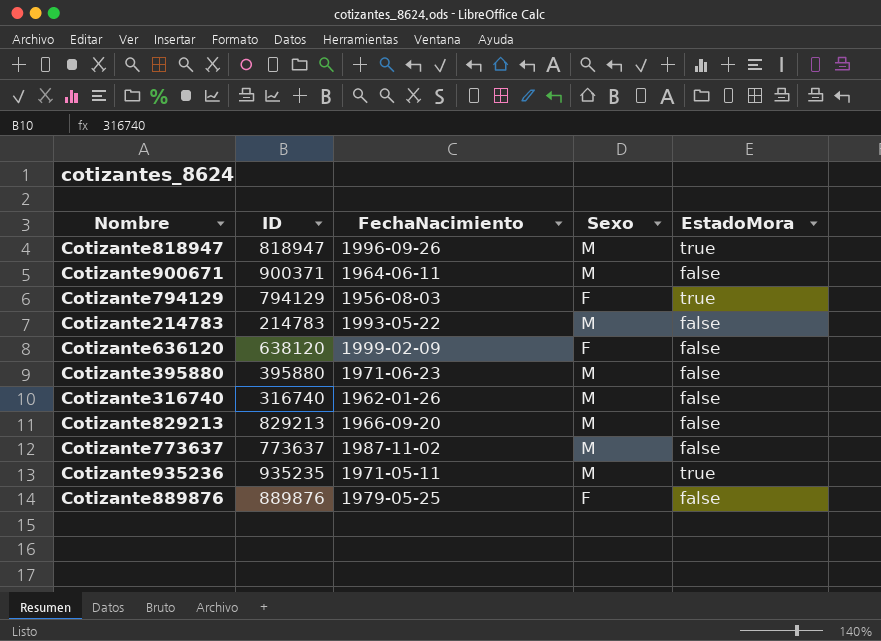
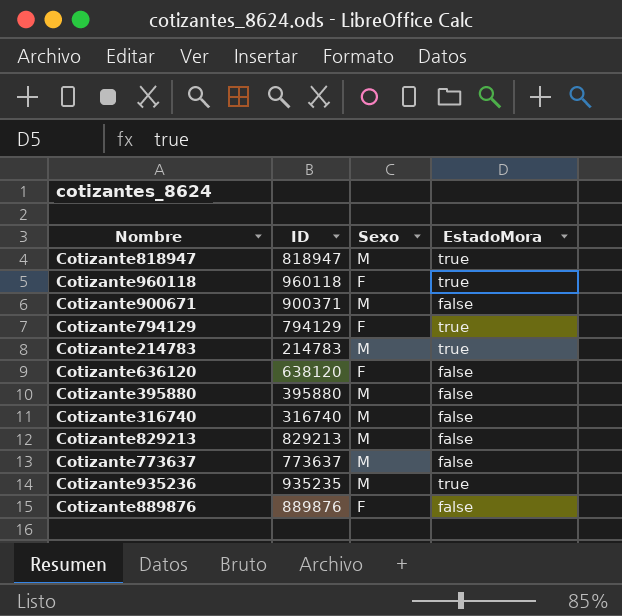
column FechaNacimiento | position: 3 -> none
row Cotizante960118: none -> 960118 | F | true
Cotizante214783 | EstadoMora: false -> true

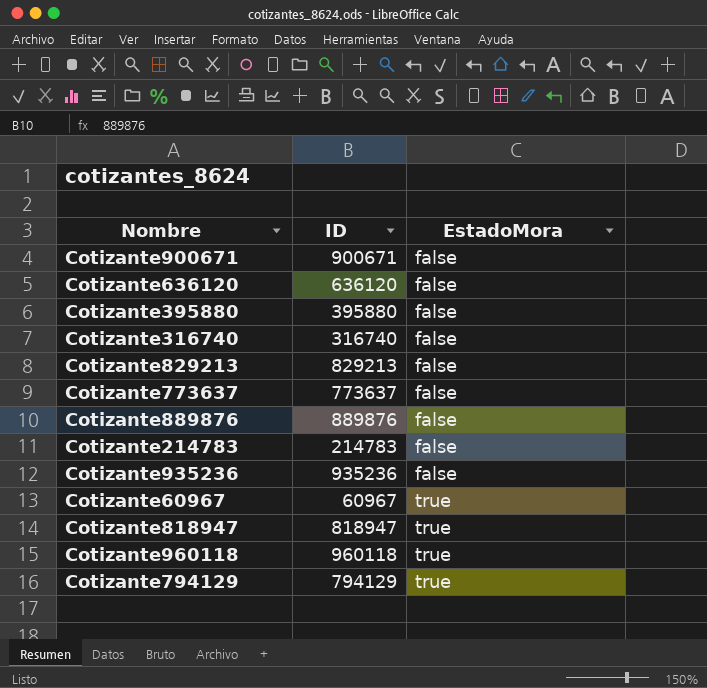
row order: none -> EstadoMora ascending
column Sexo | position: 3 -> none
Cotizante900671 | ID: 900371 -> 900671
Cotizante636120 | ID: 638120 -> 636120
Cotizante214783 | EstadoMora: true -> false
Cotizante935236 | ID: 935235 -> 935236
Cotizante935236 | EstadoMora: true -> false
row Cotizante60967: none -> 60967 | true

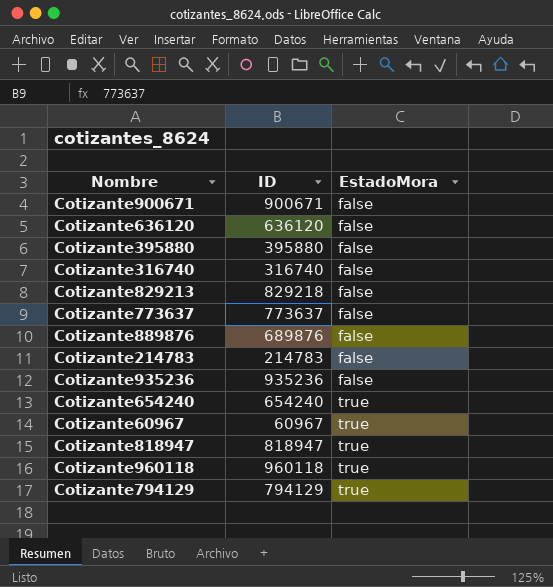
Cotizante829213 | ID: 829213 -> 829218
Cotizante889876 | ID: 889876 -> 689876
row Cotizante654240: none -> 654240 | true

